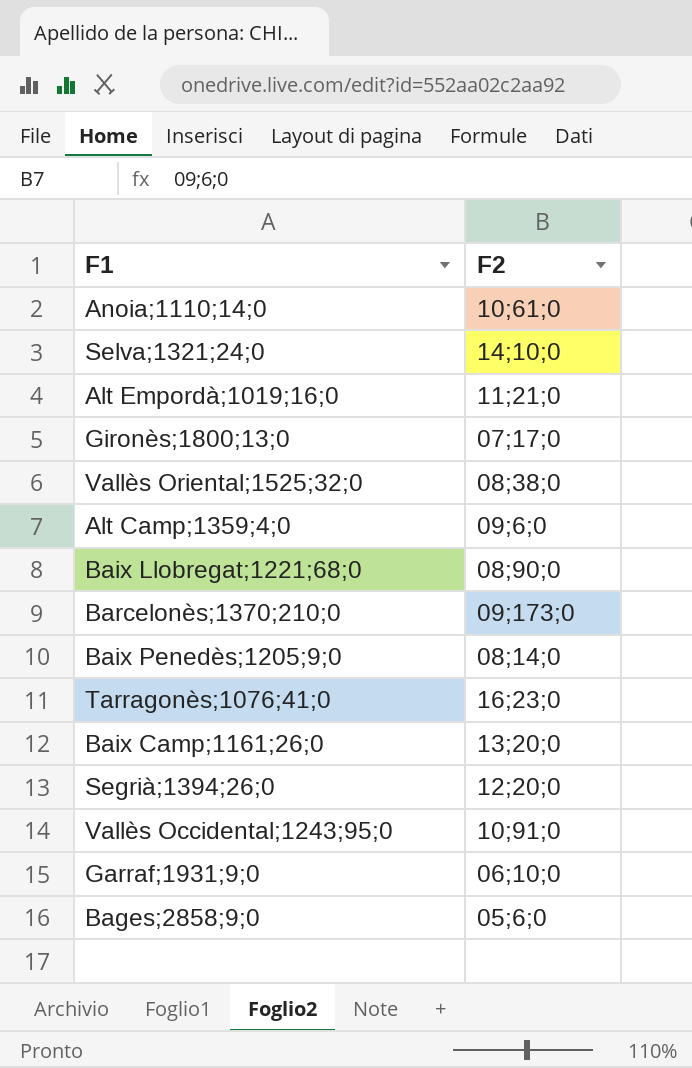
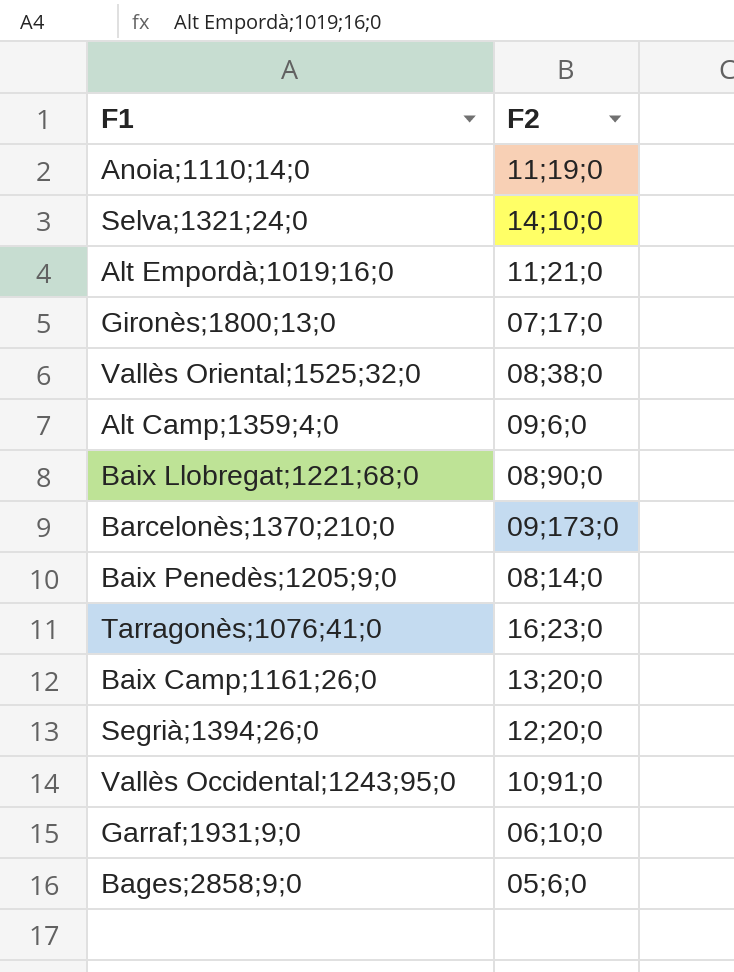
Anoia;1110;14;0 | F2: 10;61;0 -> 11;19;0

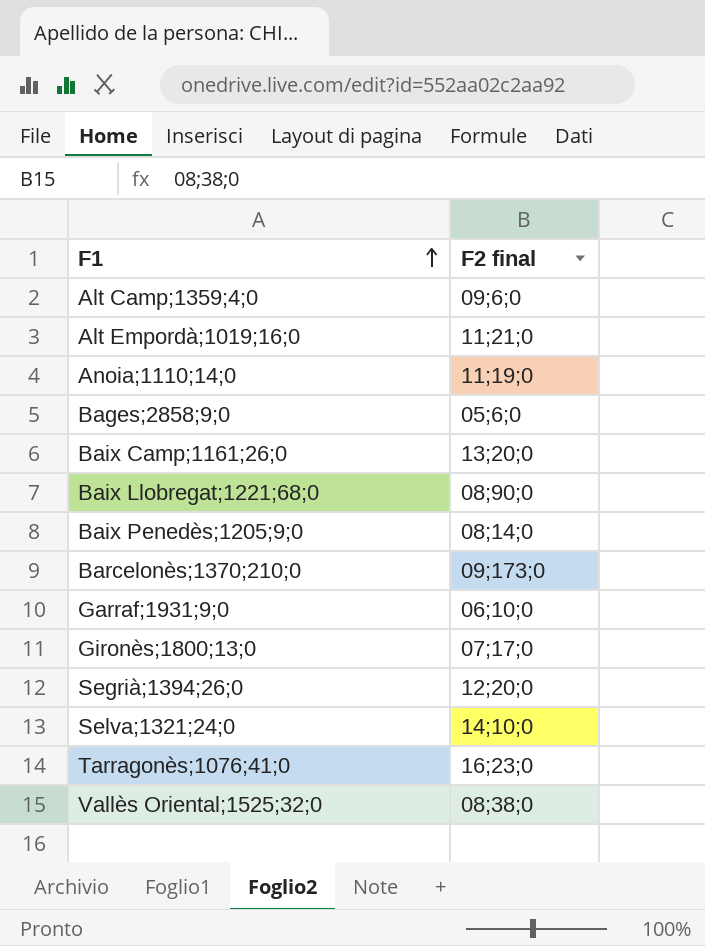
row order: none -> F1 ascending
column name: F2 -> F2 final
row Vallès Occidental;1243;95;0: 10;91;0 -> none

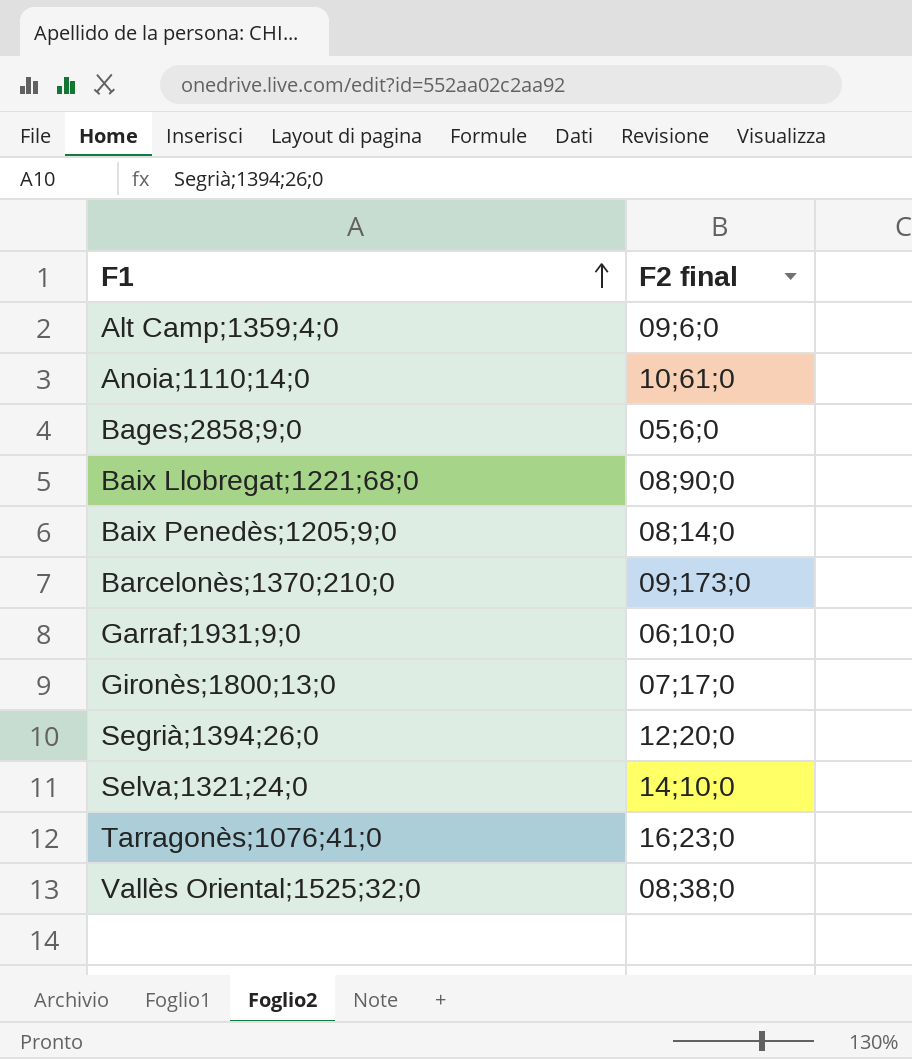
row Alt Empordà;1019;16;0: 11;21;0 -> none
row Baix Camp;1161;26;0: 13;20;0 -> none
Anoia;1110;14;0 | F2 final: 11;19;0 -> 10;61;0

